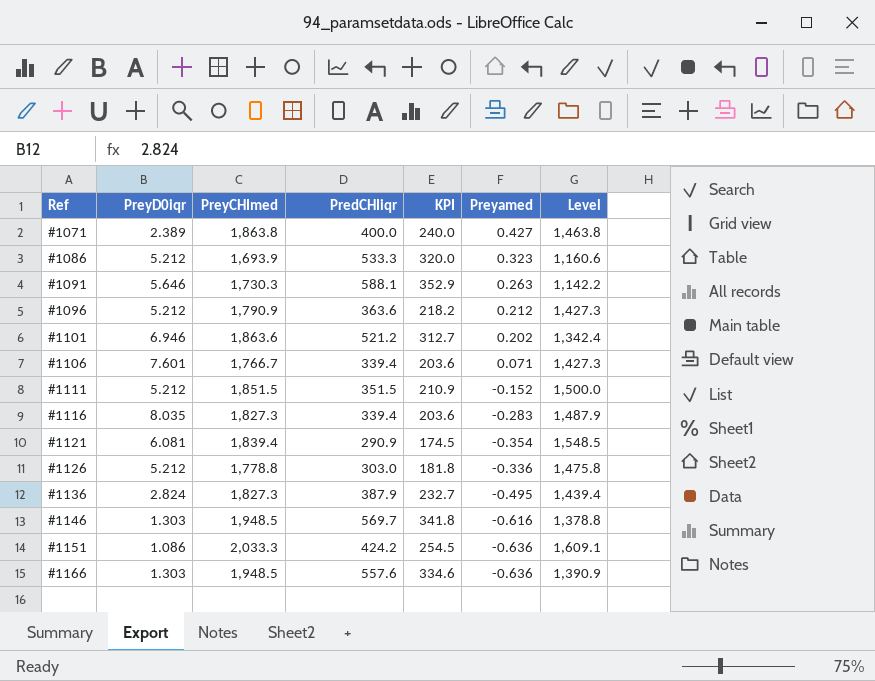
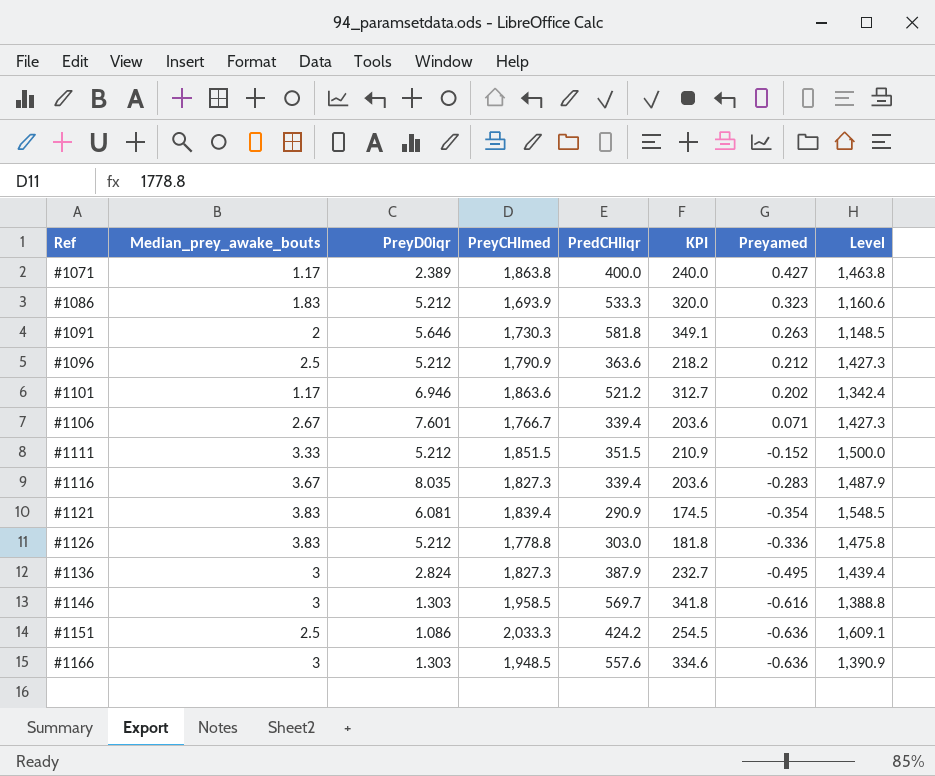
column Median_prey_awake_bouts | position: none -> 2
#1091 | PredCHIiqr: 588.1 -> 581.8
#1091 | KPI: 352.9 -> 349.1
#1091 | Level: 1,142.2 -> 1,148.5
#1146 | PreyCHImed: 1,948.5 -> 1,958.5
#1146 | Level: 1,378.8 -> 1,388.8

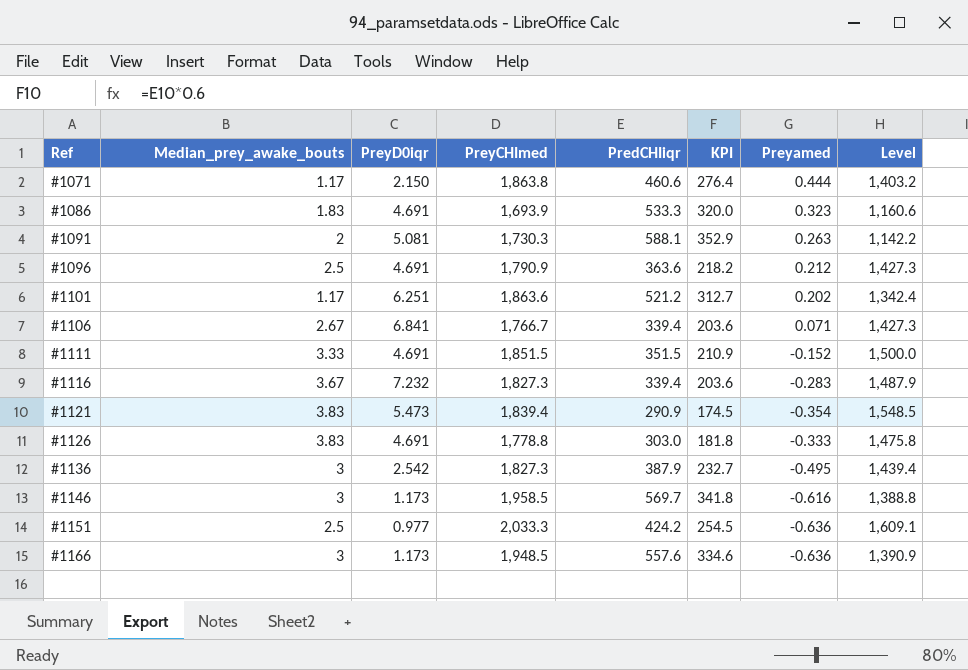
#1071 | PreyD0iqr: 2.389 -> 2.150
#1071 | PredCHIiqr: 400.0 -> 460.6
#1071 | KPI: 240.0 -> 276.4
#1071 | Preyamed: 0.427 -> 0.444
#1071 | Level: 1,463.8 -> 1,403.2
#1086 | PreyD0iqr: 5.212 -> 4.691
#1091 | PreyD0iqr: 5.646 -> 5.081
#1091 | PredCHIiqr: 581.8 -> 588.1
#1091 | KPI: 349.1 -> 352.9
#1091 | Level: 1,148.5 -> 1,142.2
#1096 | PreyD0iqr: 5.212 -> 4.691
#1101 | PreyD0iqr: 6.946 -> 6.251
#1106 | PreyD0iqr: 7.601 -> 6.841
#1111 | PreyD0iqr: 5.212 -> 4.691
#1116 | PreyD0iqr: 8.035 -> 7.232
#1121 | PreyD0iqr: 6.081 -> 5.473
#1126 | PreyD0iqr: 5.212 -> 4.691
#1126 | Preyamed: -0.336 -> -0.333
#1136 | PreyD0iqr: 2.824 -> 2.542
#1146 | PreyD0iqr: 1.303 -> 1.173
#1151 | PreyD0iqr: 1.086 -> 0.977
#1166 | PreyD0iqr: 1.303 -> 1.173

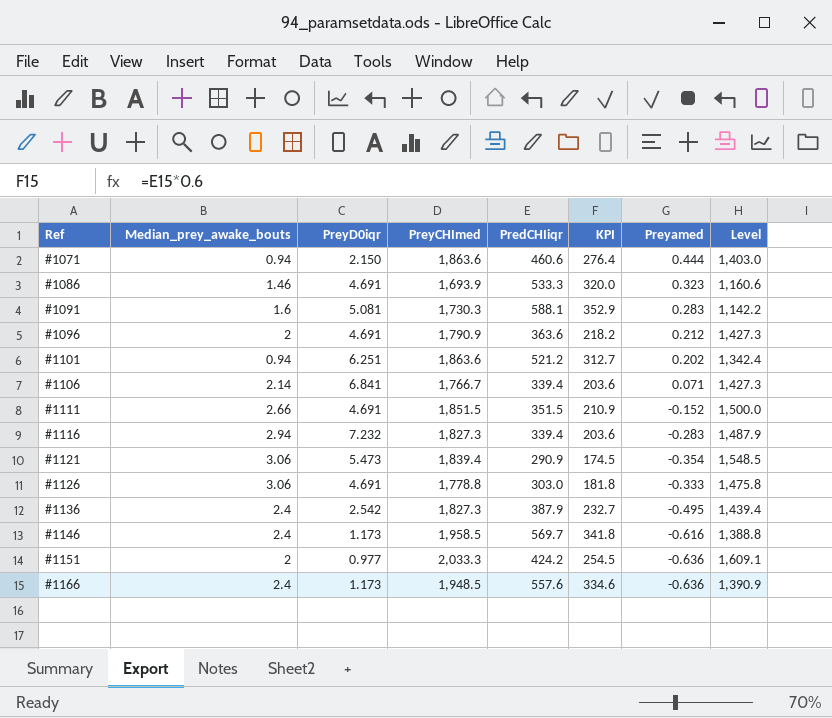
#1071 | Median_prey_awake_bouts: 1.17 -> 0.94
#1071 | PreyCHImed: 1,863.8 -> 1,863.6
#1071 | Level: 1,403.2 -> 1,403.0
#1086 | Median_prey_awake_bouts: 1.83 -> 1.46
#1091 | Median_prey_awake_bouts: 2 -> 1.6
#1091 | Preyamed: 0.263 -> 0.283
#1096 | Median_prey_awake_bouts: 2.5 -> 2
#1101 | Median_prey_awake_bouts: 1.17 -> 0.94
#1106 | Median_prey_awake_bouts: 2.67 -> 2.14
#1111 | Median_prey_awake_bouts: 3.33 -> 2.66
#1116 | Median_prey_awake_bouts: 3.67 -> 2.94
#1121 | Median_prey_awake_bouts: 3.83 -> 3.06
#1126 | Median_prey_awake_bouts: 3.83 -> 3.06
#1136 | Median_prey_awake_bouts: 3 -> 2.4
#1146 | Median_prey_awake_bouts: 3 -> 2.4
#1151 | Median_prey_awake_bouts: 2.5 -> 2
#1166 | Median_prey_awake_bouts: 3 -> 2.4

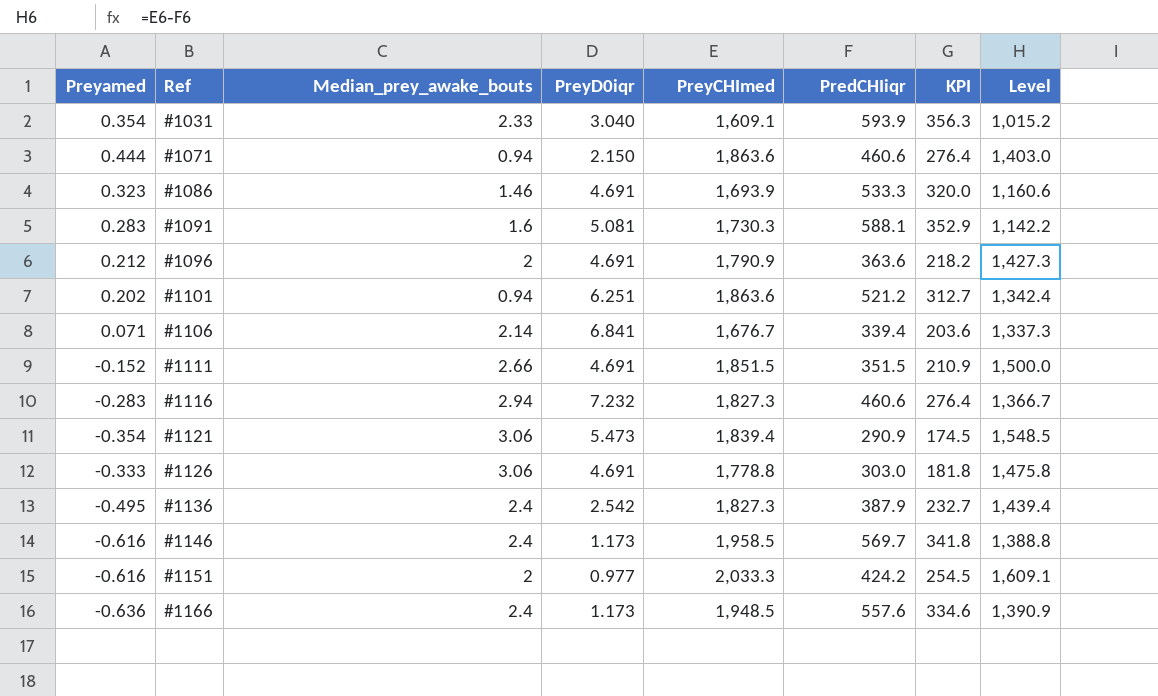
column Preyamed | position: 7 -> 1
row #1031: none -> 0.354 | 2.33 | 3.040 | 1,609.1 | 593.9 | 356.3 | 1,015.2
#1106 | PreyCHImed: 1,766.7 -> 1,676.7
#1106 | Level: 1,427.3 -> 1,337.3
#1116 | PredCHIiqr: 339.4 -> 460.6
#1116 | KPI: 203.6 -> 276.4
#1116 | Level: 1,487.9 -> 1,366.7
#1151 | Preyamed: -0.636 -> -0.616

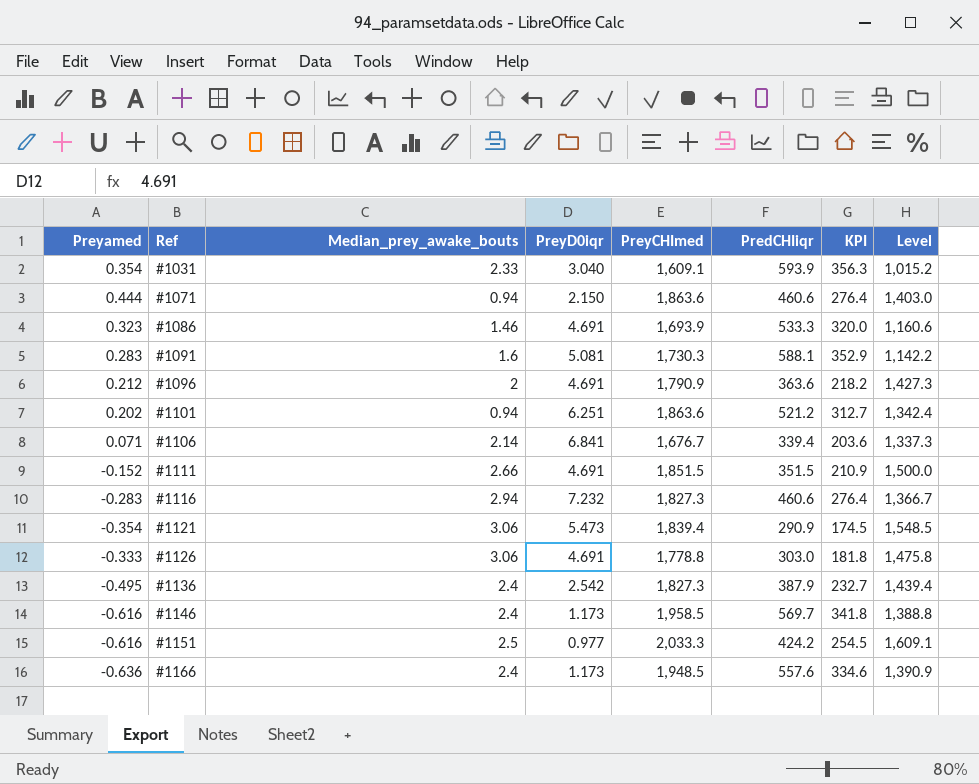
#1151 | Median_prey_awake_bouts: 2 -> 2.5

